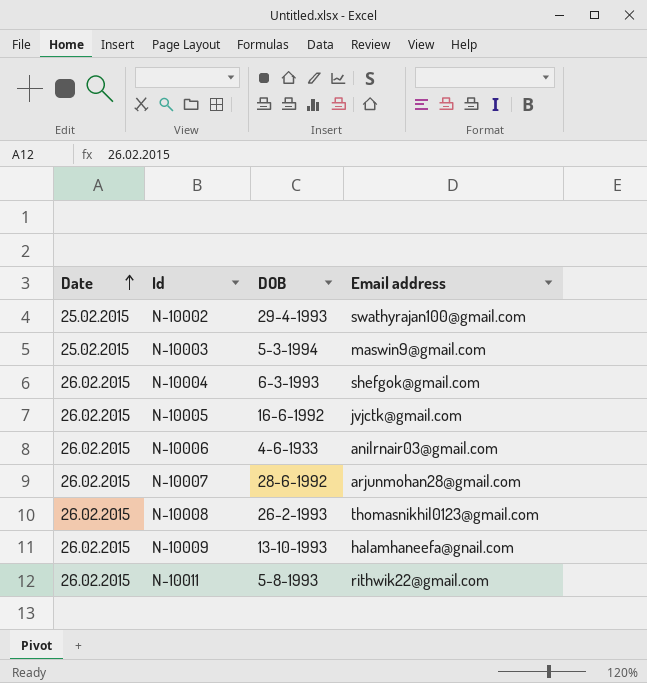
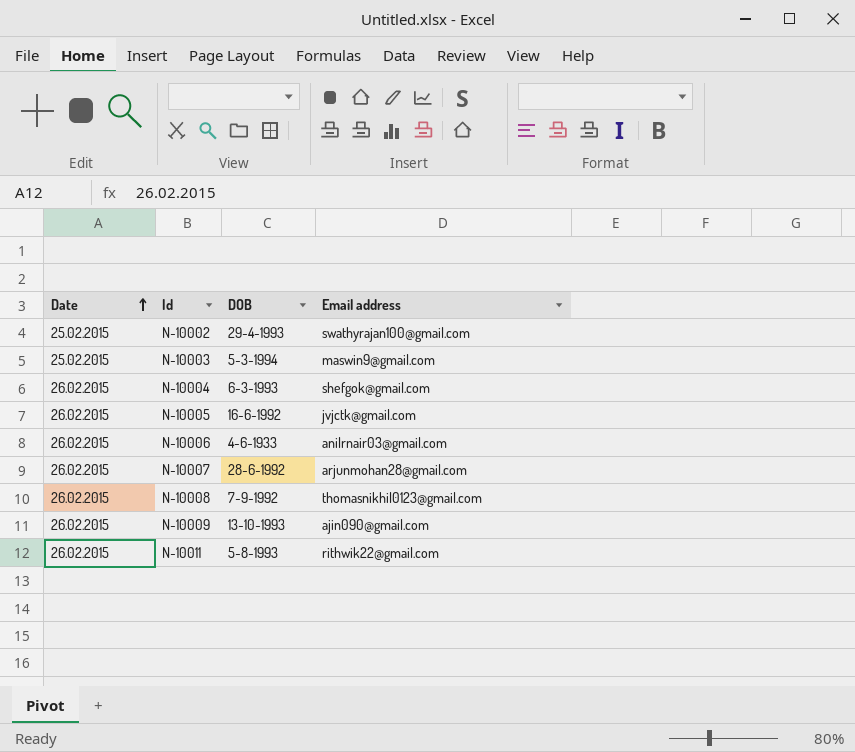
N-10008 | DOB: 26-2-1993 -> 7-9-1992
N-10009 | Email address: halamhaneefa@gnail.com -> ajin090@gmail.com

